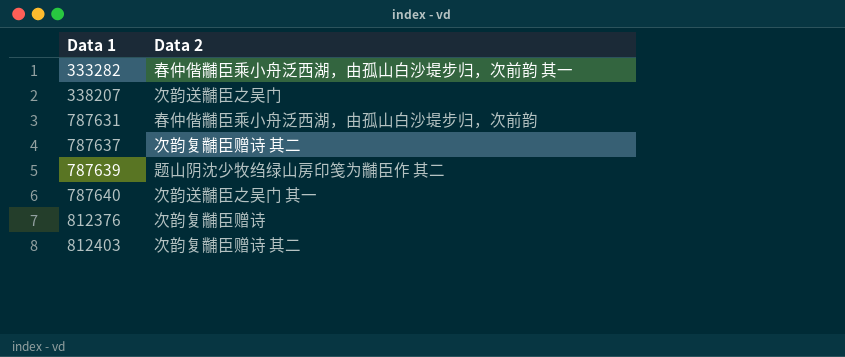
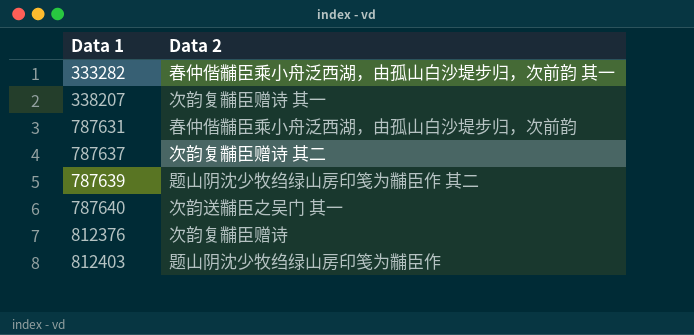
338207 | Data 2: 次韵送黼臣之吴门 -> 次韵复黼臣赠诗 其一
812403 | Data 2: 次韵复黼臣赠诗 其二 -> 题山阴沈少牧绉绿山房印笺为黼臣作

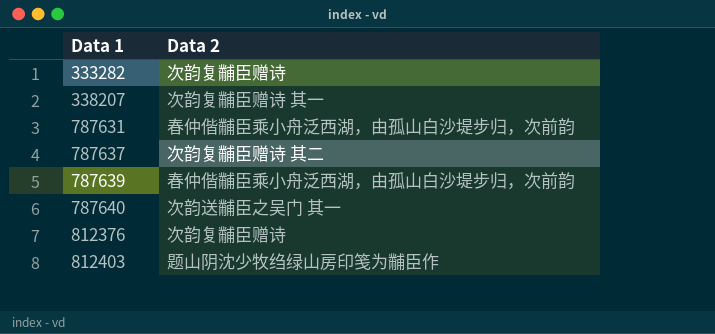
333282 | Data 2: 春仲偕黼臣乘小舟泛西湖，由孤山白沙堤步归，次前韵 其一 -> 次韵复黼臣赠诗
787639 | Data 2: 题山阴沈少牧绉绿山房印笺为黼臣作 其二 -> 春仲偕黼臣乘小舟泛西湖，由孤山白沙堤步归，次前韵

